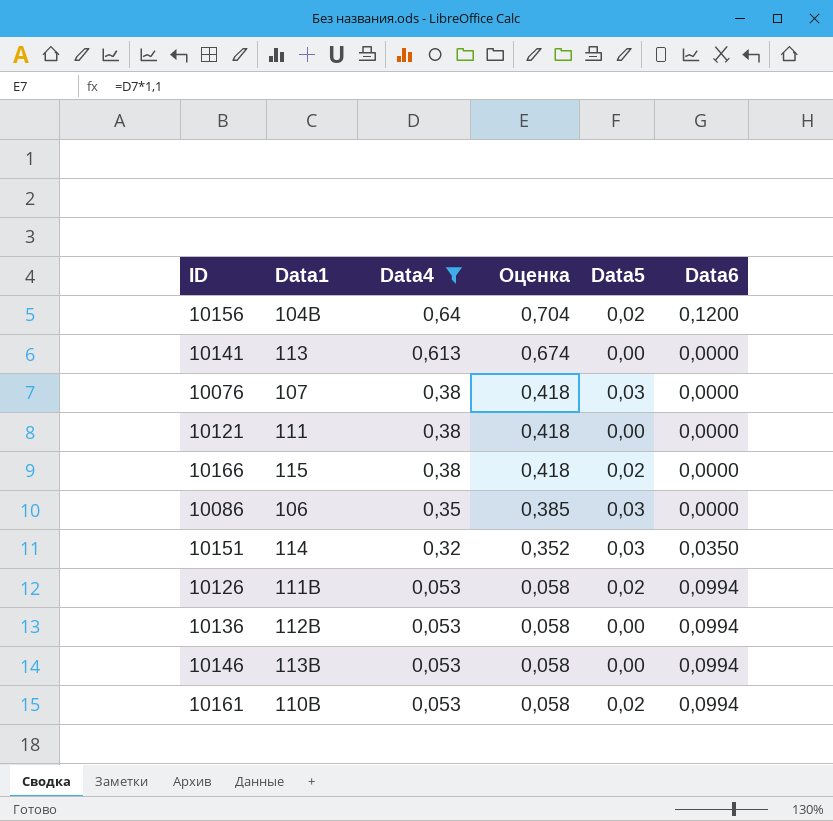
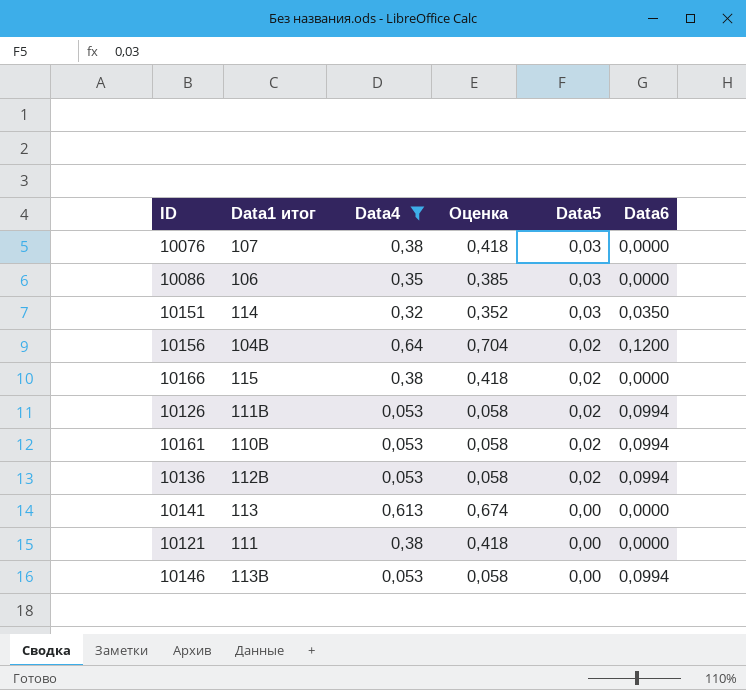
row order: Data4 descending -> Data5 descending
column name: Data1 -> Data1 итог
10136 | Data5: 0,00 -> 0,02

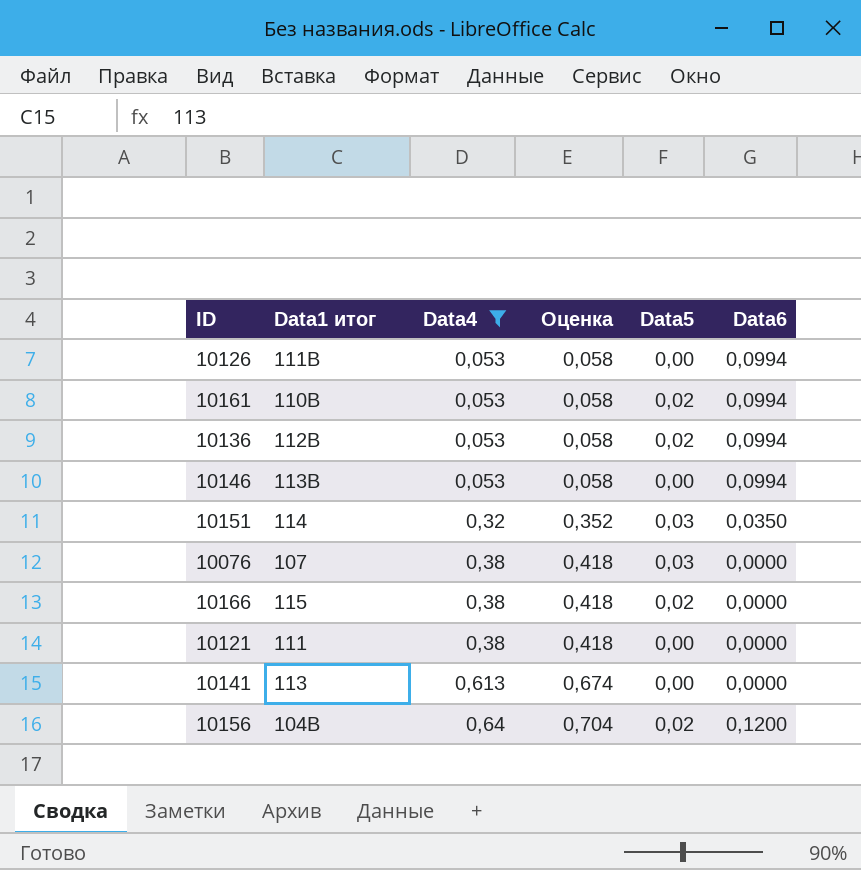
row order: Data5 descending -> Data4 ascending
row 10086: 106 | 0,35 | 0,385 | 0,03 | 0,0000 -> none
10126 | Data5: 0,02 -> 0,00

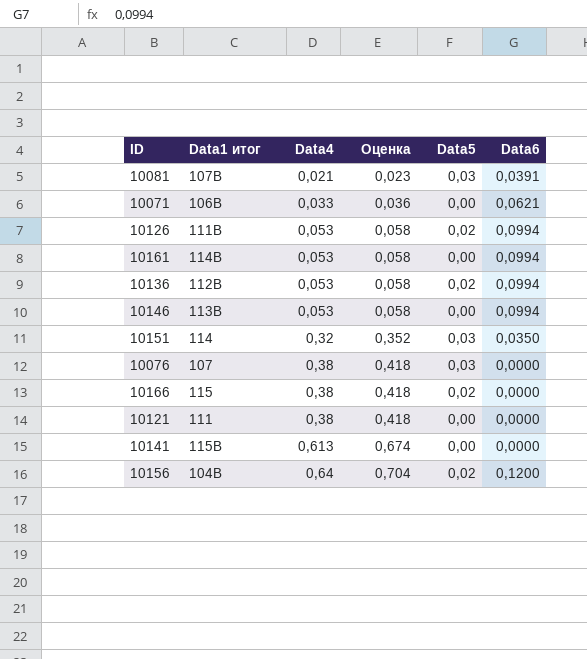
filter: Data4 >= 0,053 -> none
10126 | Data5: 0,00 -> 0,02
10161 | Data1 итог: 110В -> 114В
10161 | Data5: 0,02 -> 0,00
10141 | Data1 итог: 113 -> 115В

